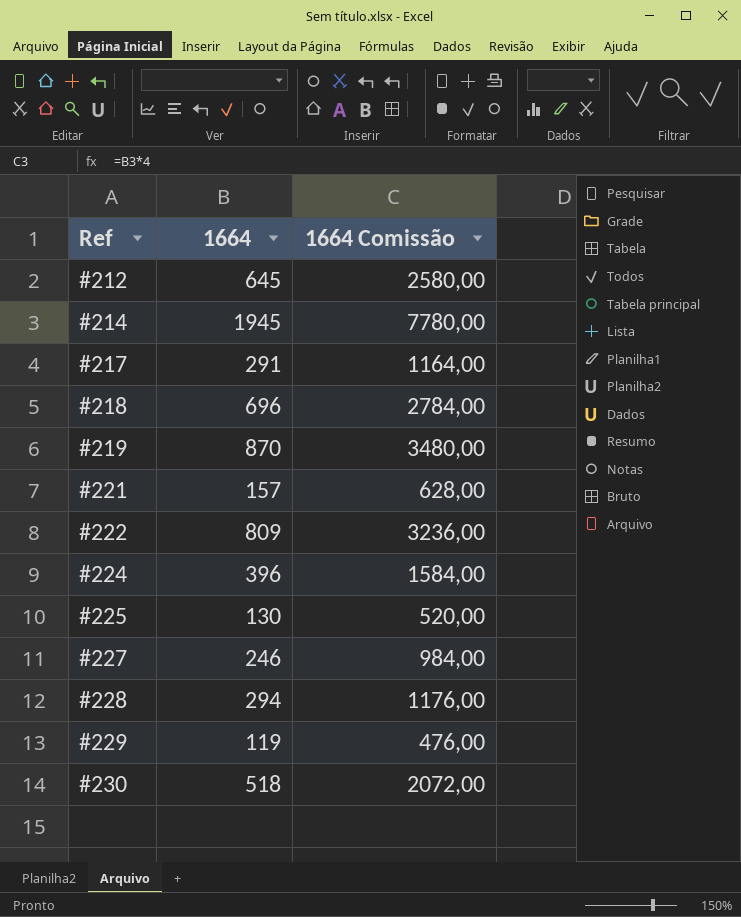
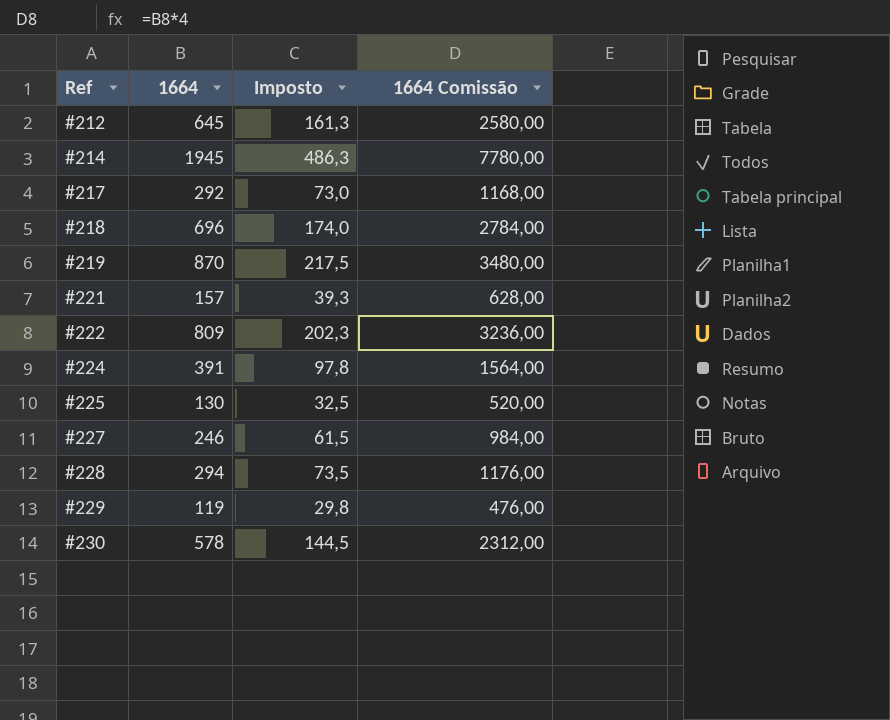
column Imposto | formula: none -> [1664] * 0,25
#217 | 1664: 291 -> 292
#217 | 1664 Comissão: 1164,00 -> 1168,00
#224 | 1664: 396 -> 391
#224 | 1664 Comissão: 1584,00 -> 1564,00
#230 | 1664: 518 -> 578
#230 | 1664 Comissão: 2072,00 -> 2312,00

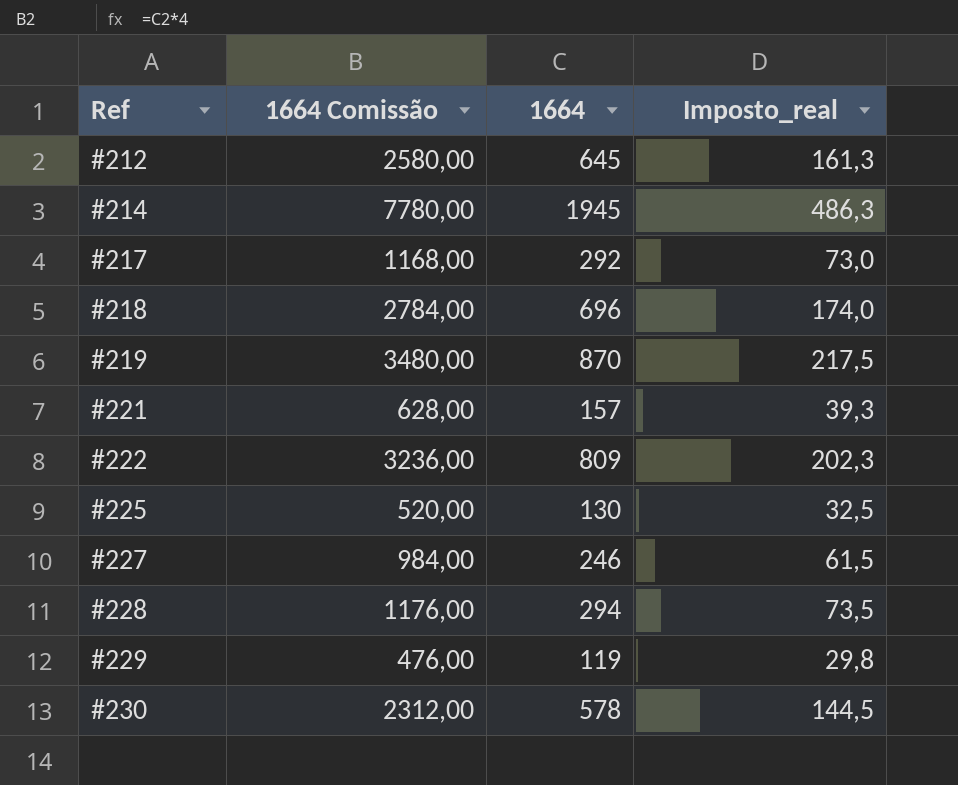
column 1664 Comissão | position: 4 -> 2
column name: Imposto -> Imposto_real
row #224: 391 | 97,8 | 1564,00 -> none

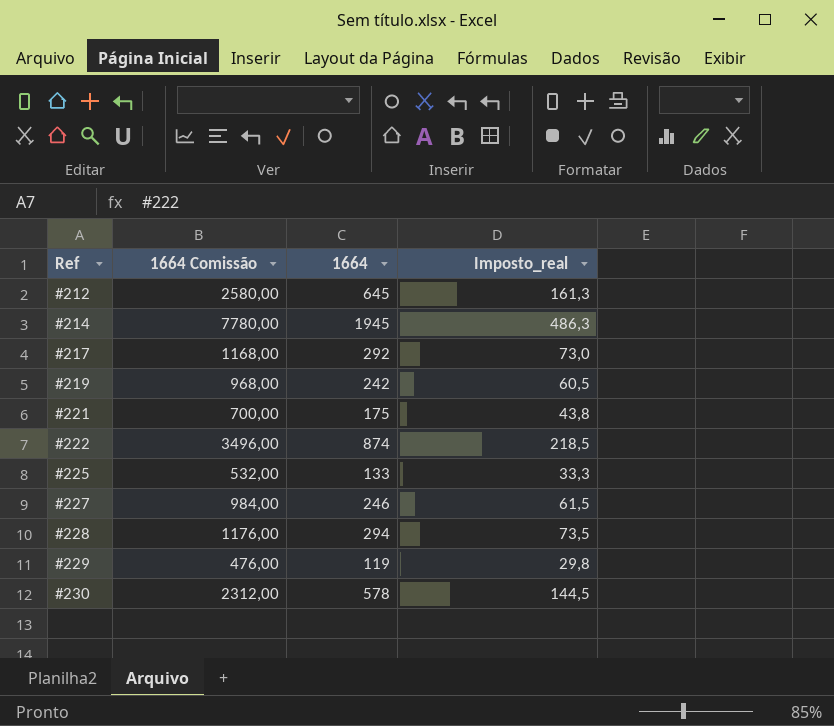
row #218: 2784,00 | 696 | 174,0 -> none
#219 | 1664 Comissão: 3480,00 -> 968,00
#219 | 1664: 870 -> 242
#219 | Imposto_real: 217,5 -> 60,5
#221 | 1664 Comissão: 628,00 -> 700,00
#221 | 1664: 157 -> 175
#221 | Imposto_real: 39,3 -> 43,8
#222 | 1664 Comissão: 3236,00 -> 3496,00
#222 | 1664: 809 -> 874
#222 | Imposto_real: 202,3 -> 218,5
#225 | 1664 Comissão: 520,00 -> 532,00
#225 | 1664: 130 -> 133
#225 | Imposto_real: 32,5 -> 33,3

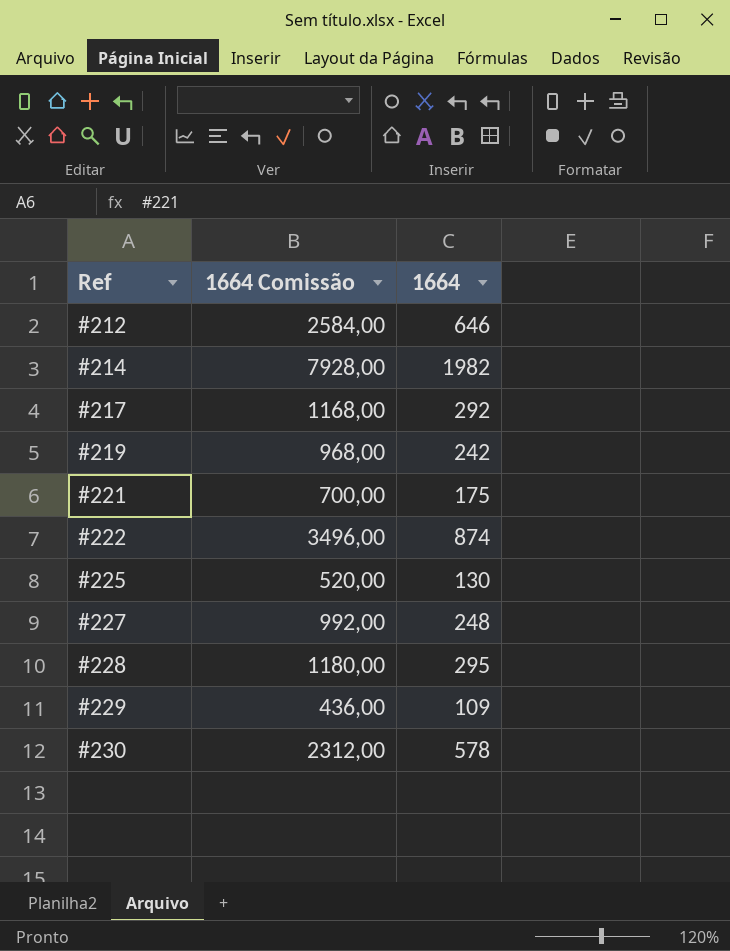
column Imposto_real | formula: [1664] * 0,25 -> none
#212 | 1664 Comissão: 2580,00 -> 2584,00
#212 | 1664: 645 -> 646
#214 | 1664 Comissão: 7780,00 -> 7928,00
#214 | 1664: 1945 -> 1982
#225 | 1664 Comissão: 532,00 -> 520,00
#225 | 1664: 133 -> 130
#227 | 1664 Comissão: 984,00 -> 992,00
#227 | 1664: 246 -> 248
#228 | 1664 Comissão: 1176,00 -> 1180,00
#228 | 1664: 294 -> 295
#229 | 1664 Comissão: 476,00 -> 436,00
#229 | 1664: 119 -> 109

